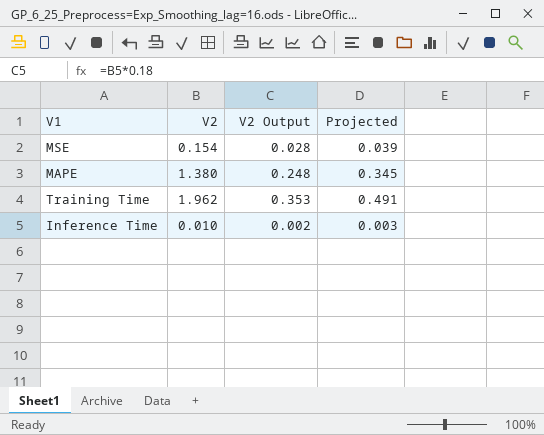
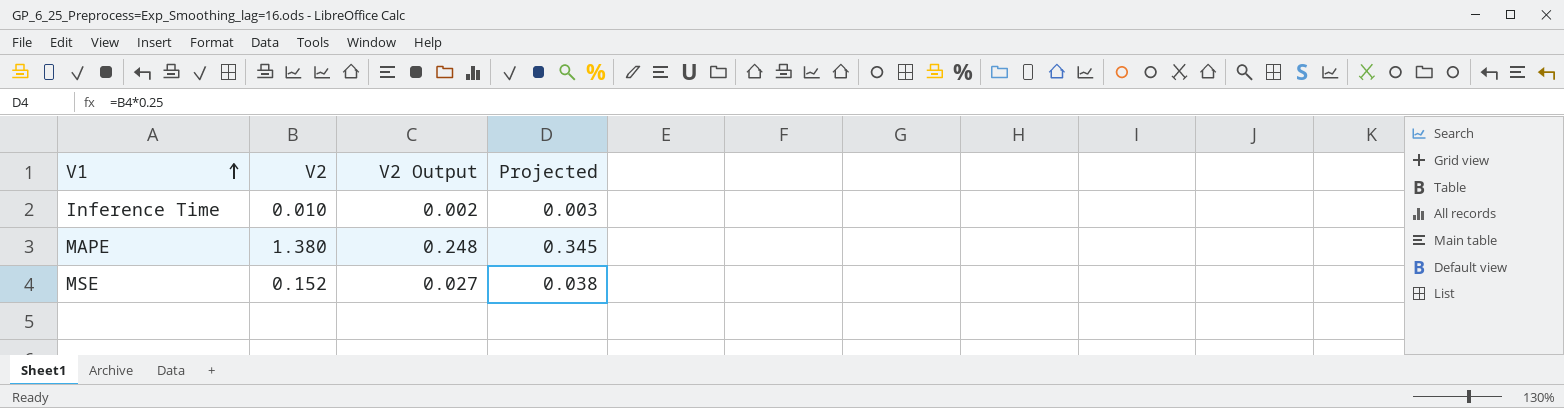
row order: none -> V1 ascending
row Training Time: 1.962 | 0.353 | 0.491 -> none
MSE | V2: 0.154 -> 0.152
MSE | V2 Output: 0.028 -> 0.027
MSE | Projected: 0.039 -> 0.038

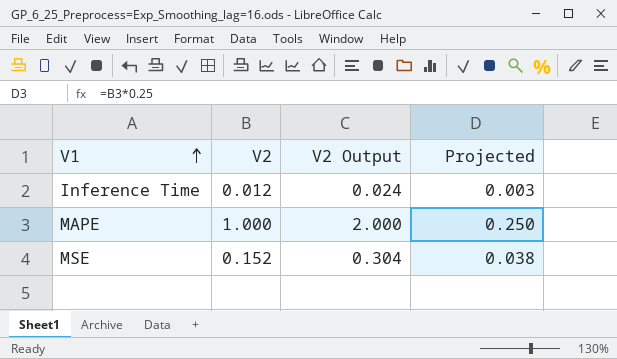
column V2 Output | formula: [V2] * 0.18 -> [V2] * 2
Inference Time | V2: 0.010 -> 0.012
MAPE | V2: 1.380 -> 1.000
MAPE | Projected: 0.345 -> 0.250

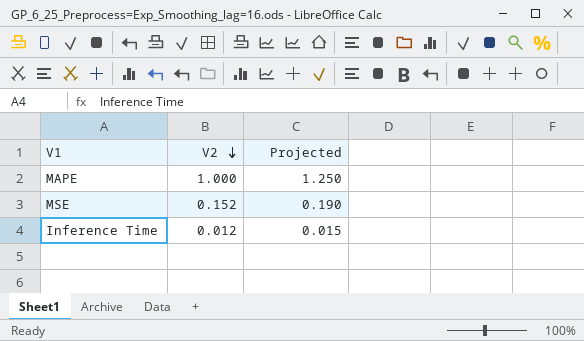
row order: V1 ascending -> V2 descending
column V2 Output | formula: [V2] * 2 -> none
column Projected | formula: [V2] * 0.25 -> [V2] * 1.25

